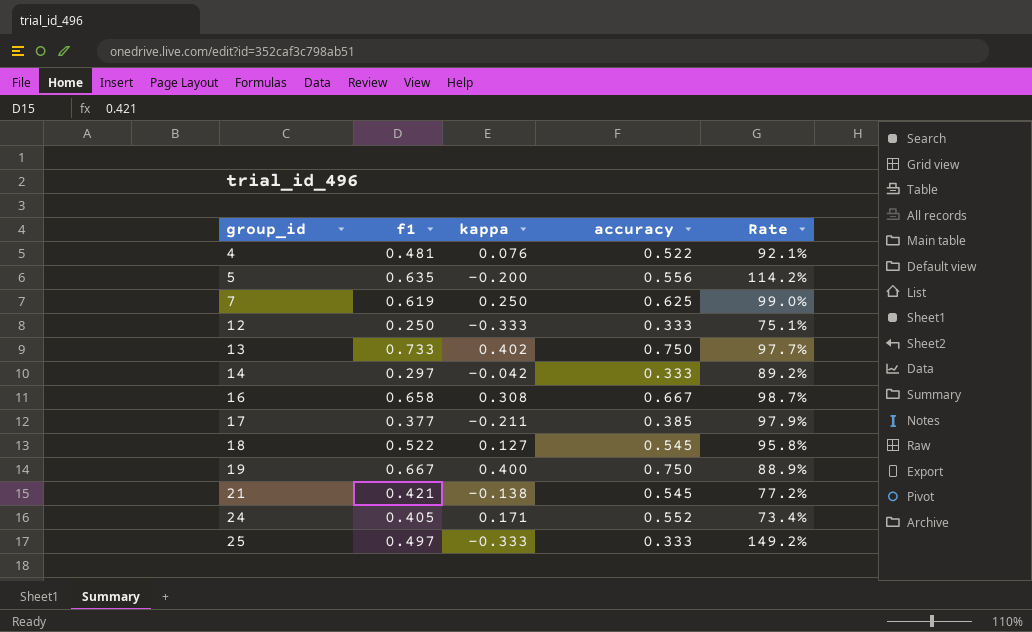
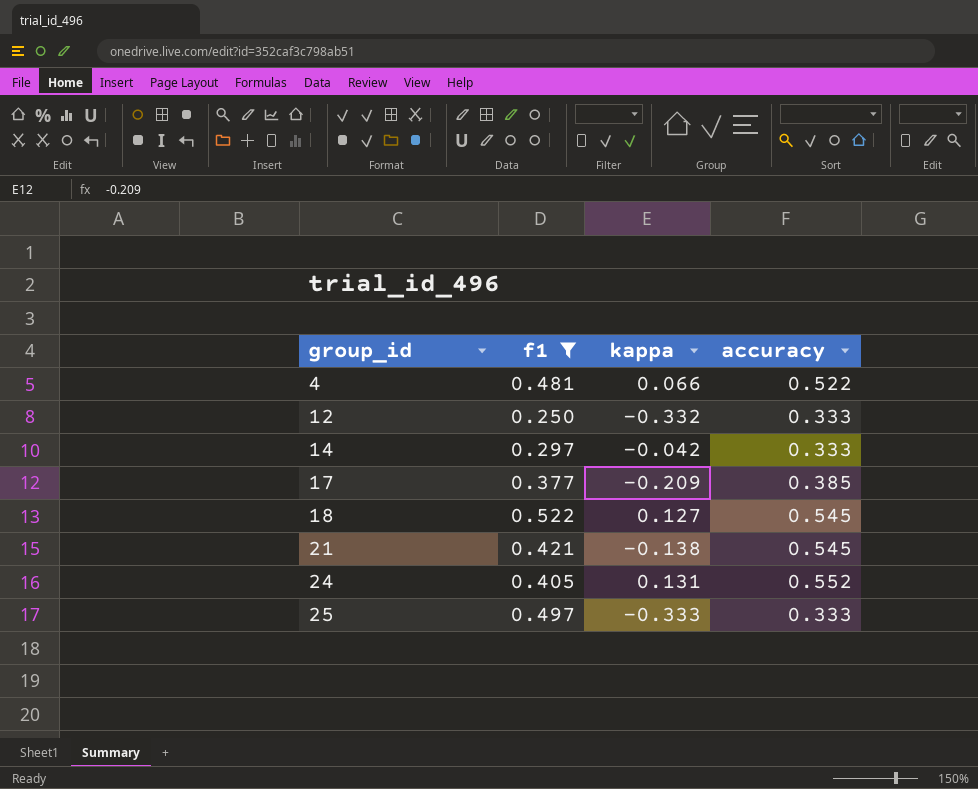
filter: none -> f1 <= 0.522
column Rate | formula: [f1] / [accuracy] -> none
4 | kappa: 0.076 -> 0.066
12 | kappa: -0.333 -> -0.332
17 | kappa: -0.211 -> -0.209
24 | kappa: 0.171 -> 0.131

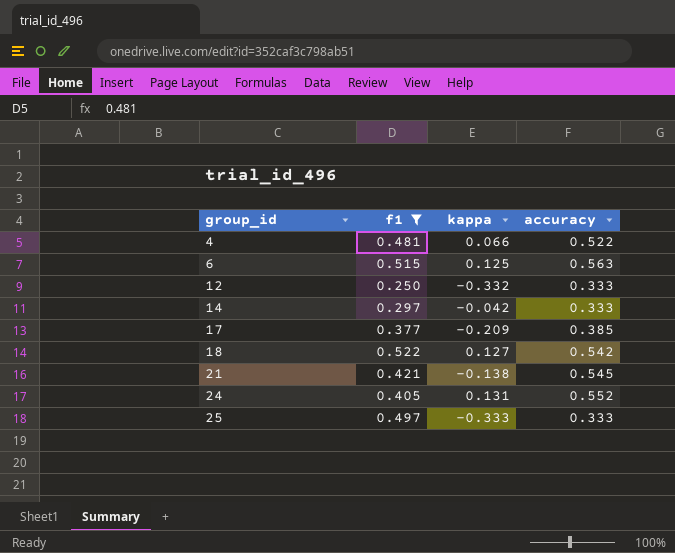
row 6: none -> 0.515 | 0.125 | 0.563
18 | accuracy: 0.545 -> 0.542

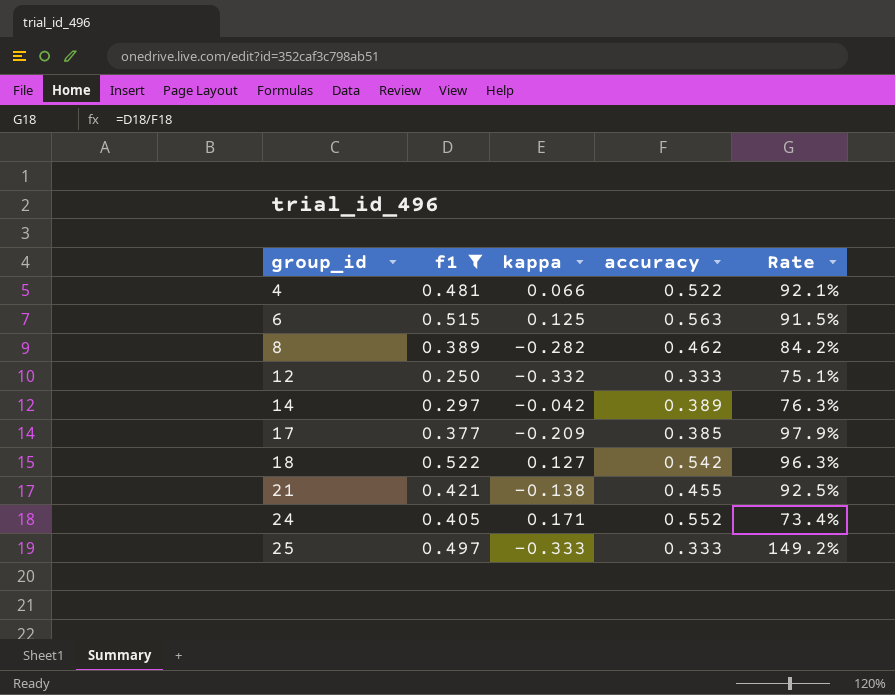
column Rate | formula: none -> [f1] / [accuracy]
row 8: none -> 0.389 | -0.282 | 0.462 | 84.2%
14 | accuracy: 0.333 -> 0.389
21 | accuracy: 0.545 -> 0.455
24 | kappa: 0.131 -> 0.171

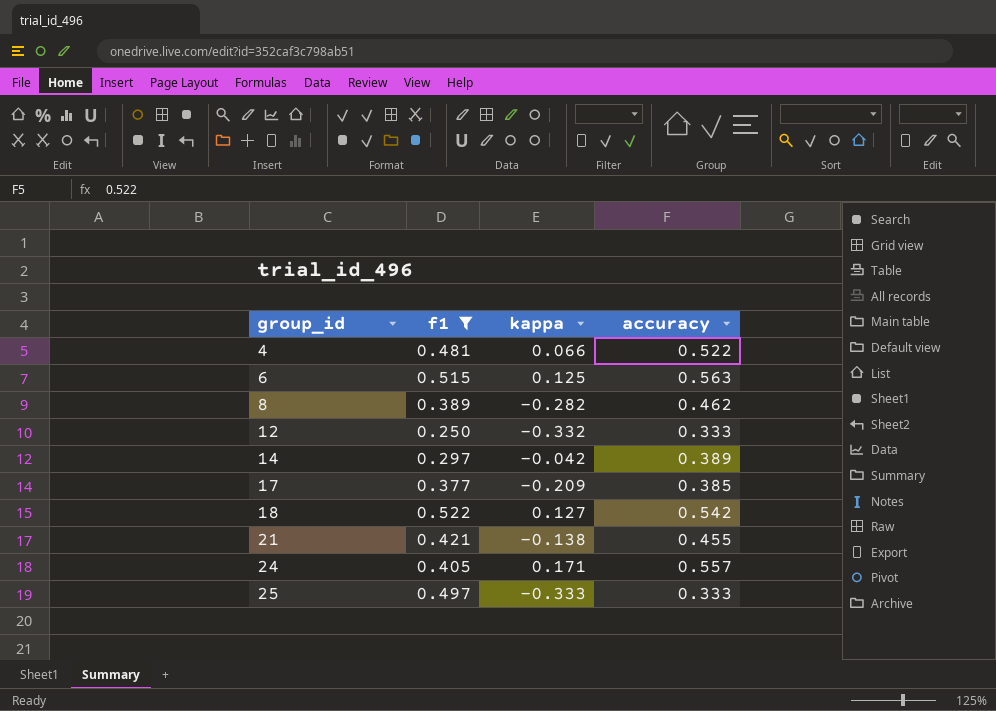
column Rate | formula: [f1] / [accuracy] -> none
24 | accuracy: 0.552 -> 0.557

